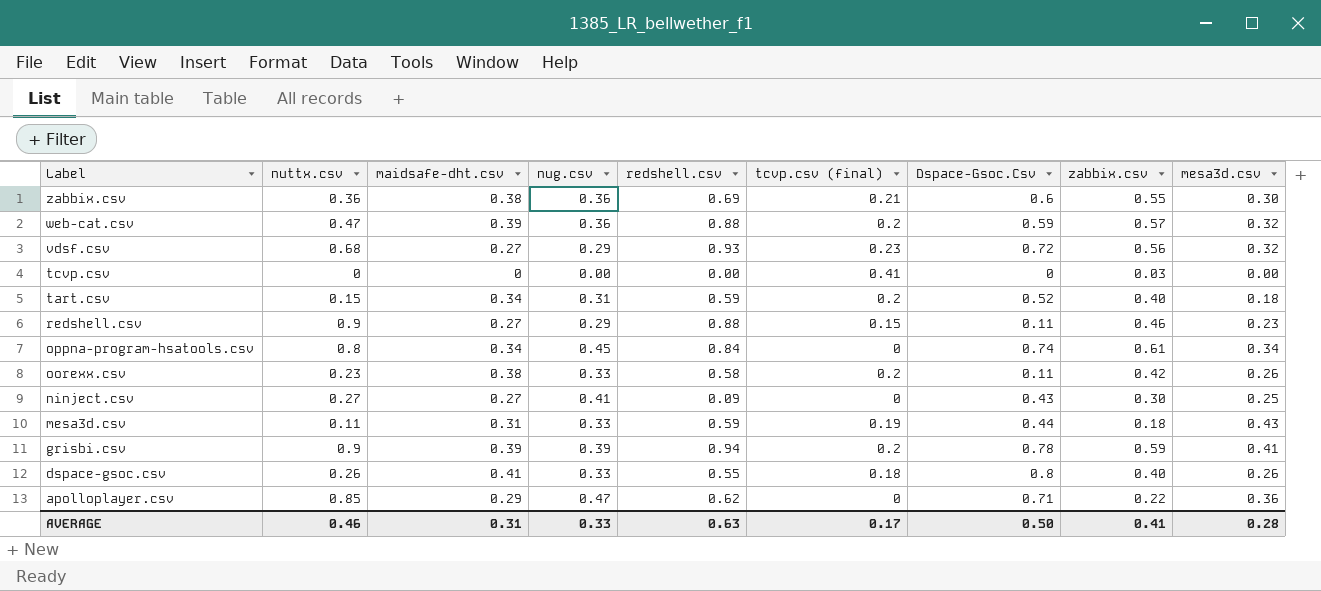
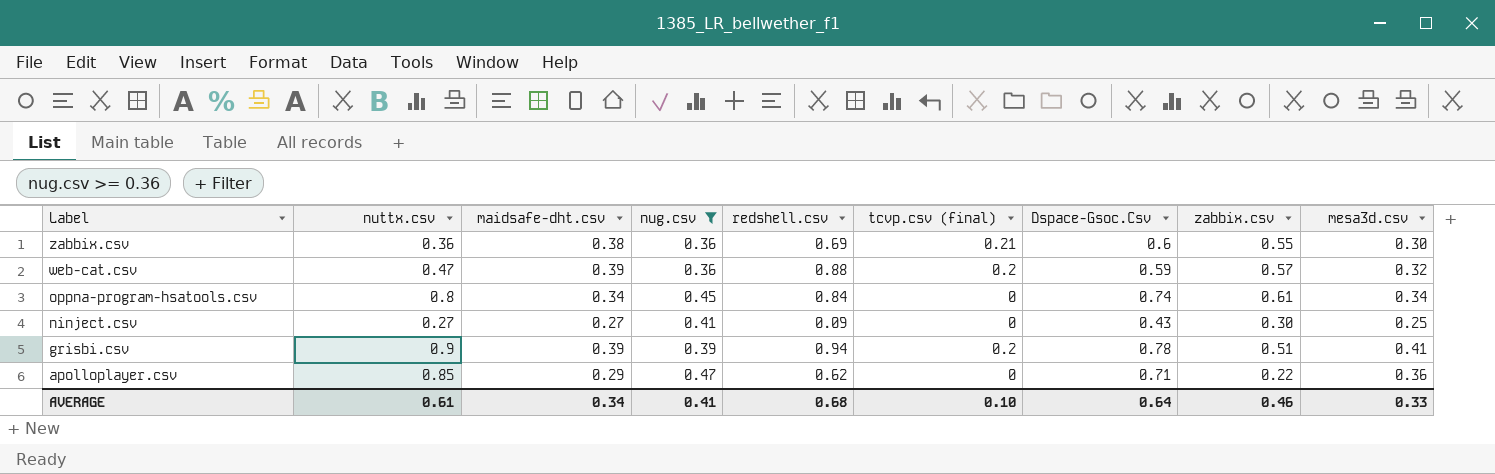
filter: none -> nug.csv >= 0.36
grisbi.csv | zabbix.csv: 0.59 -> 0.51
AVERAGE | nuttx.csv: 0.46 -> 0.61
AVERAGE | maidsafe-dht.csv: 0.31 -> 0.34
AVERAGE | nug.csv: 0.33 -> 0.41
AVERAGE | redshell.csv: 0.63 -> 0.68
AVERAGE | tcvp.csv (final): 0.17 -> 0.10
AVERAGE | Dspace-Gsoc.Csv: 0.50 -> 0.64
AVERAGE | zabbix.csv: 0.41 -> 0.46
AVERAGE | mesa3d.csv: 0.28 -> 0.33

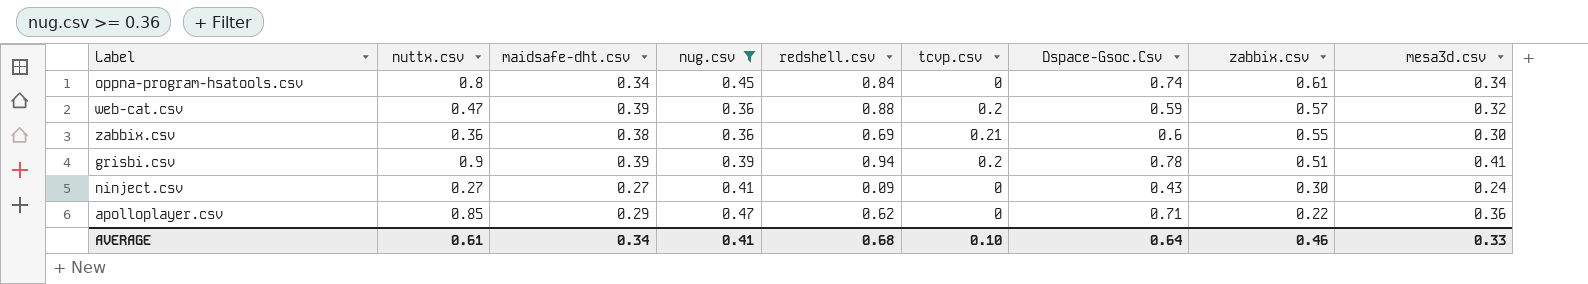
row order: Label descending -> zabbix.csv descending
column name: tcvp.csv (final) -> tcvp.csv
ninject.csv | mesa3d.csv: 0.25 -> 0.24

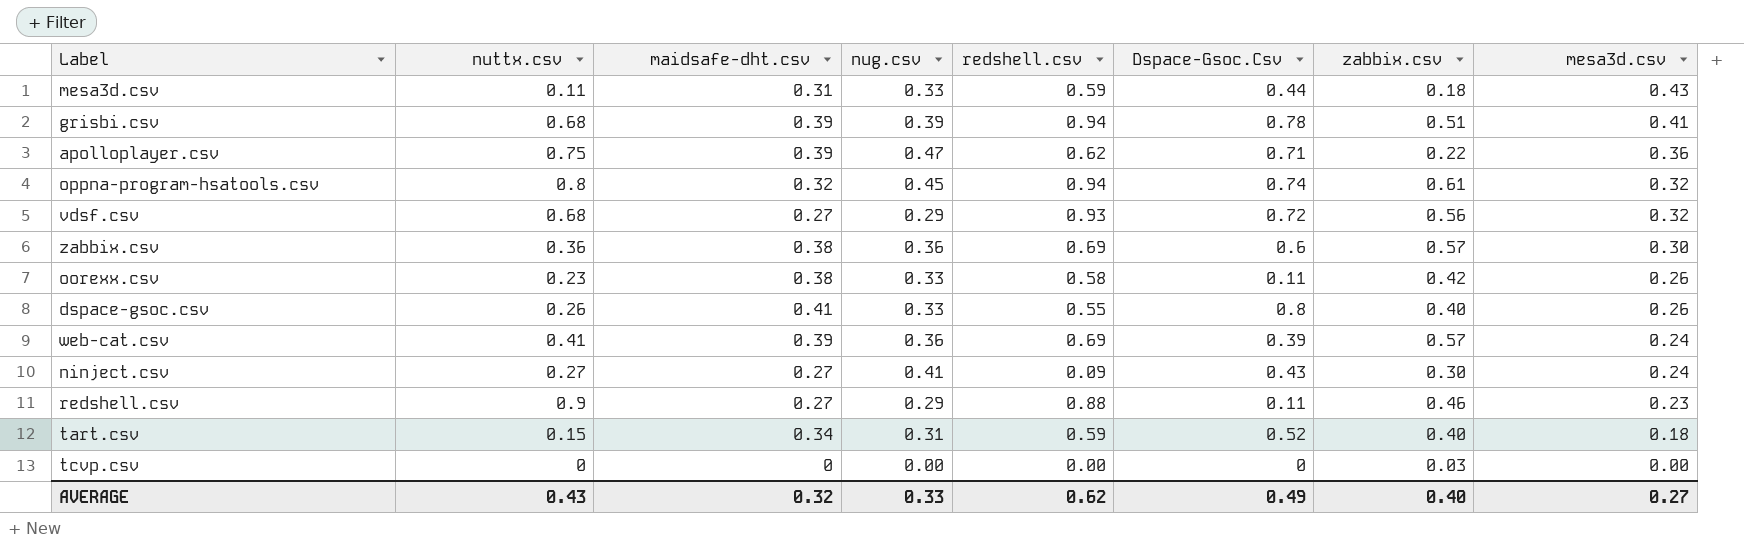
filter: nug.csv >= 0.36 -> none
row order: zabbix.csv descending -> mesa3d.csv descending
column tcvp.csv | position: 6 -> none
grisbi.csv | nuttx.csv: 0.9 -> 0.68
apolloplayer.csv | nuttx.csv: 0.85 -> 0.75
apolloplayer.csv | maidsafe-dht.csv: 0.29 -> 0.39
oppna-program-hsatools.csv | maidsafe-dht.csv: 0.34 -> 0.32
oppna-program-hsatools.csv | redshell.csv: 0.84 -> 0.94
oppna-program-hsatools.csv | mesa3d.csv: 0.34 -> 0.32
zabbix.csv | zabbix.csv: 0.55 -> 0.57
web-cat.csv | nuttx.csv: 0.47 -> 0.41
web-cat.csv | redshell.csv: 0.88 -> 0.69
web-cat.csv | Dspace-Gsoc.Csv: 0.59 -> 0.39
web-cat.csv | mesa3d.csv: 0.32 -> 0.24
AVERAGE | nuttx.csv: 0.61 -> 0.43
AVERAGE | maidsafe-dht.csv: 0.34 -> 0.32
AVERAGE | nug.csv: 0.41 -> 0.33
AVERAGE | redshell.csv: 0.68 -> 0.62
AVERAGE | Dspace-Gsoc.Csv: 0.64 -> 0.49
AVERAGE | zabbix.csv: 0.46 -> 0.40
AVERAGE | mesa3d.csv: 0.33 -> 0.27

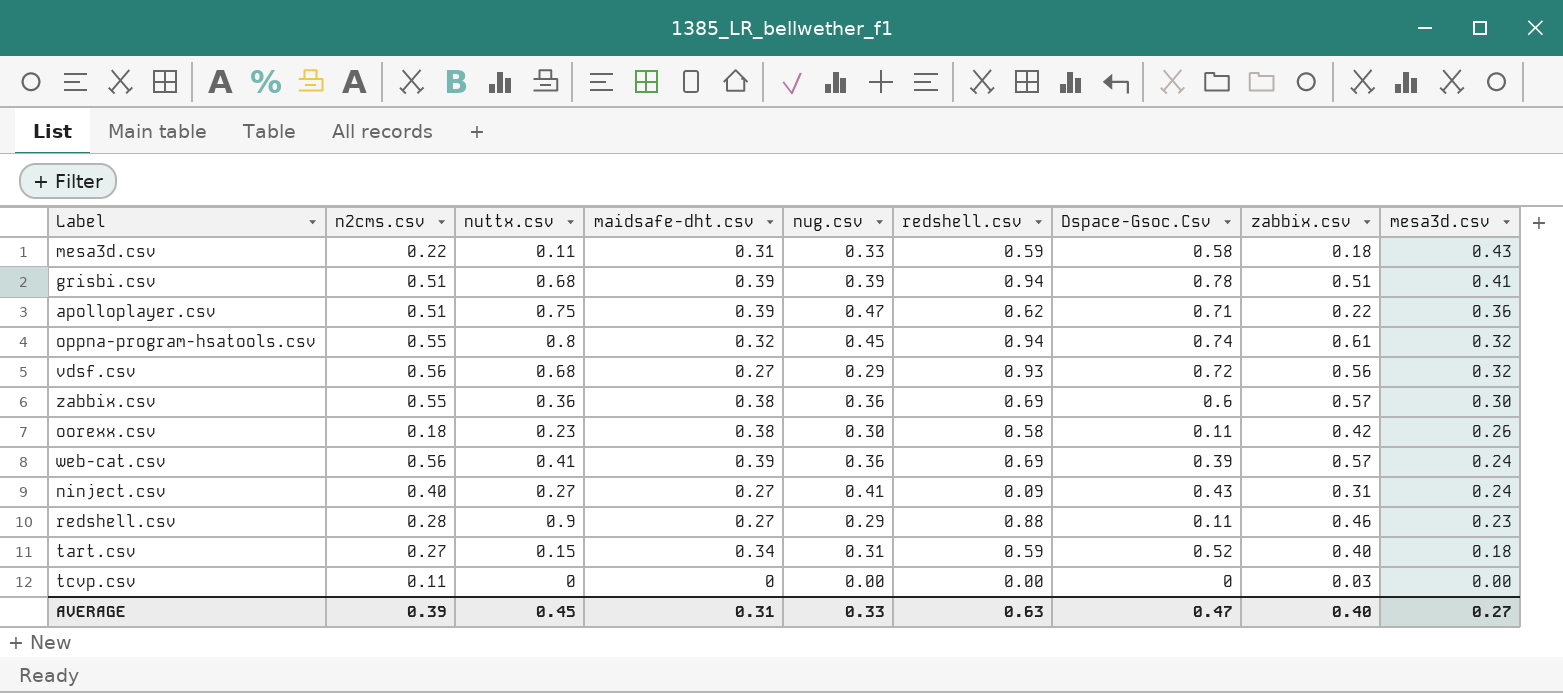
column n2cms.csv | position: none -> 2
row dspace-gsoc.csv: 0.26 | 0.41 | 0.33 | 0.55 | 0.8 | 0.40 | 0.26 -> none
mesa3d.csv | Dspace-Gsoc.Csv: 0.44 -> 0.58
oorexx.csv | nug.csv: 0.33 -> 0.30
ninject.csv | zabbix.csv: 0.30 -> 0.31
AVERAGE | nuttx.csv: 0.43 -> 0.45
AVERAGE | maidsafe-dht.csv: 0.32 -> 0.31
AVERAGE | redshell.csv: 0.62 -> 0.63
AVERAGE | Dspace-Gsoc.Csv: 0.49 -> 0.47

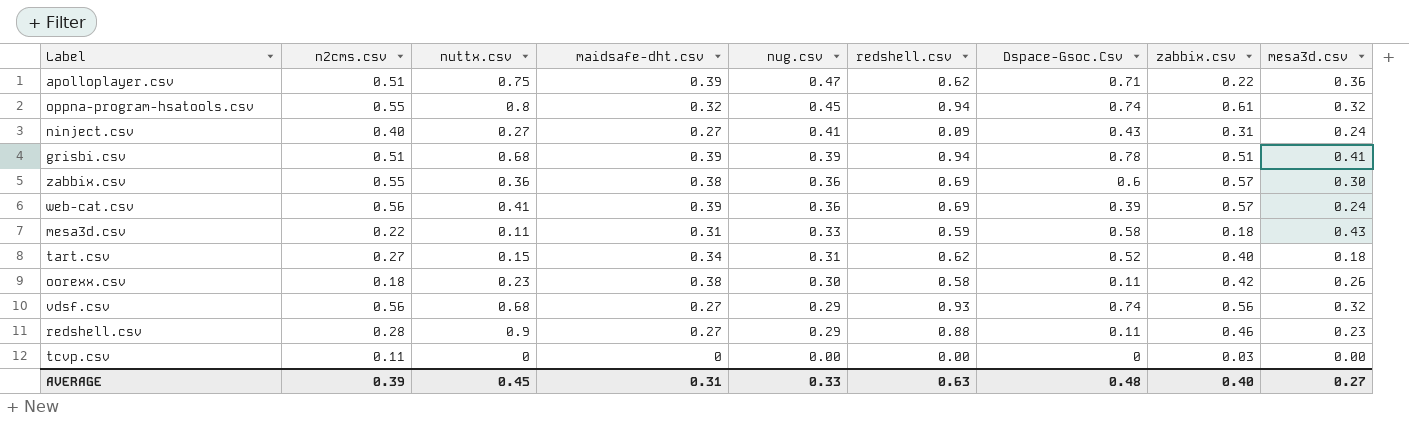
row order: mesa3d.csv descending -> nug.csv descending
tart.csv | redshell.csv: 0.59 -> 0.62
vdsf.csv | Dspace-Gsoc.Csv: 0.72 -> 0.74
AVERAGE | Dspace-Gsoc.Csv: 0.47 -> 0.48

